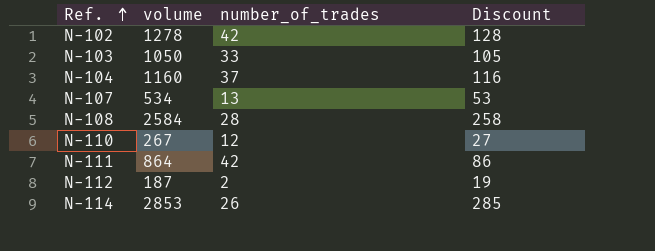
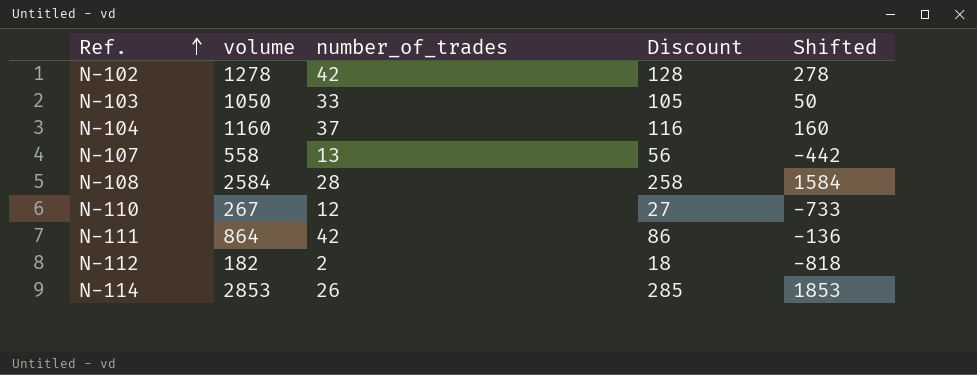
column Shifted | formula: none -> [volume] - 1000
N-107 | volume: 534 -> 558
N-107 | Discount: 53 -> 56
N-112 | volume: 187 -> 182
N-112 | Discount: 19 -> 18

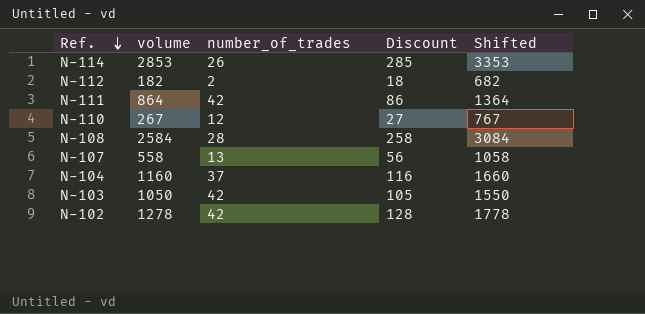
row order: Ref. ascending -> Ref. descending
column Shifted | formula: [volume] - 1000 -> [volume] + 500
N-103 | number_of_trades: 33 -> 42

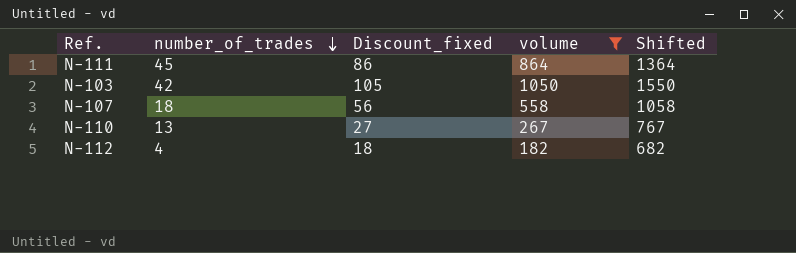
filter: none -> volume <= 1050
row order: Ref. descending -> number_of_trades descending
column name: Discount -> Discount_fixed
column volume | position: 2 -> 4
N-111 | number_of_trades: 42 -> 45
N-107 | number_of_trades: 13 -> 18
N-110 | number_of_trades: 12 -> 13
N-112 | number_of_trades: 2 -> 4

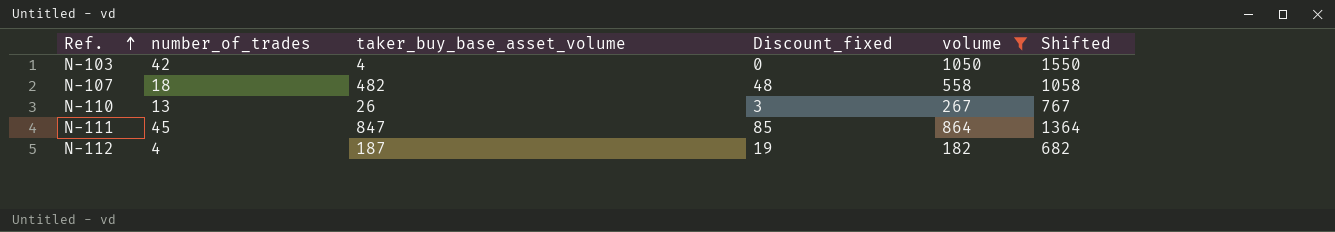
row order: number_of_trades descending -> Ref. ascending
column taker_buy_base_asset_volume | position: none -> 3
column Discount_fixed | formula: [volume] * 0.1 -> [taker_buy_base_asset_volume] * 0.1

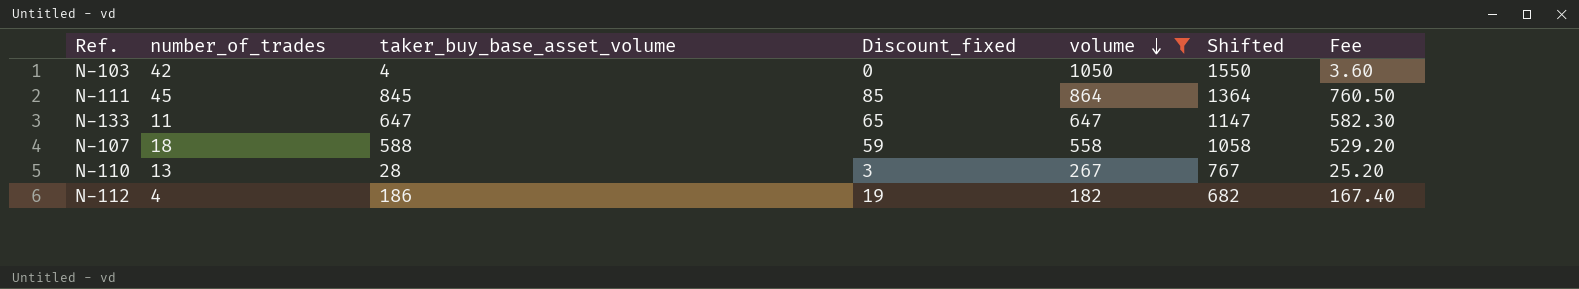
row order: Ref. ascending -> volume descending
column Fee | formula: none -> [taker_buy_base_asset_volume] * 0.9
N-111 | taker_buy_base_asset_volume: 847 -> 845
row N-133: none -> 11 | 647 | 65 | 647 | 1147 | 582.30
N-107 | taker_buy_base_asset_volume: 482 -> 588
N-107 | Discount_fixed: 48 -> 59
N-110 | taker_buy_base_asset_volume: 26 -> 28
N-112 | taker_buy_base_asset_volume: 187 -> 186

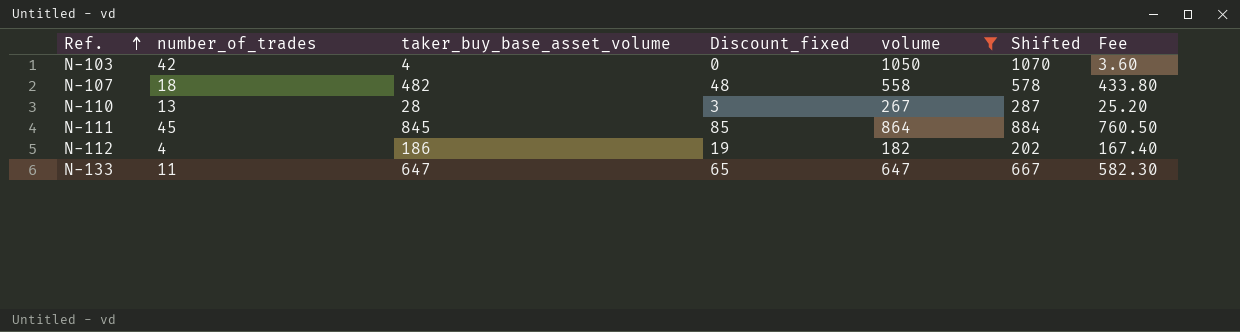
row order: volume descending -> Ref. ascending
column Shifted | formula: [volume] + 500 -> [volume] + 20
N-107 | taker_buy_base_asset_volume: 588 -> 482
N-107 | Discount_fixed: 59 -> 48
N-107 | Fee: 529.20 -> 433.80

